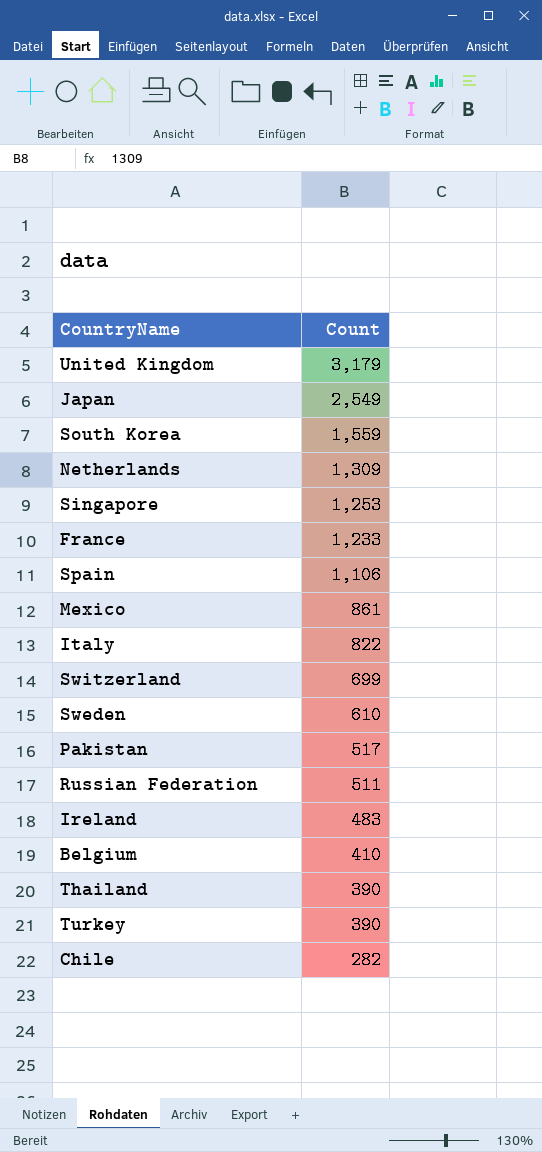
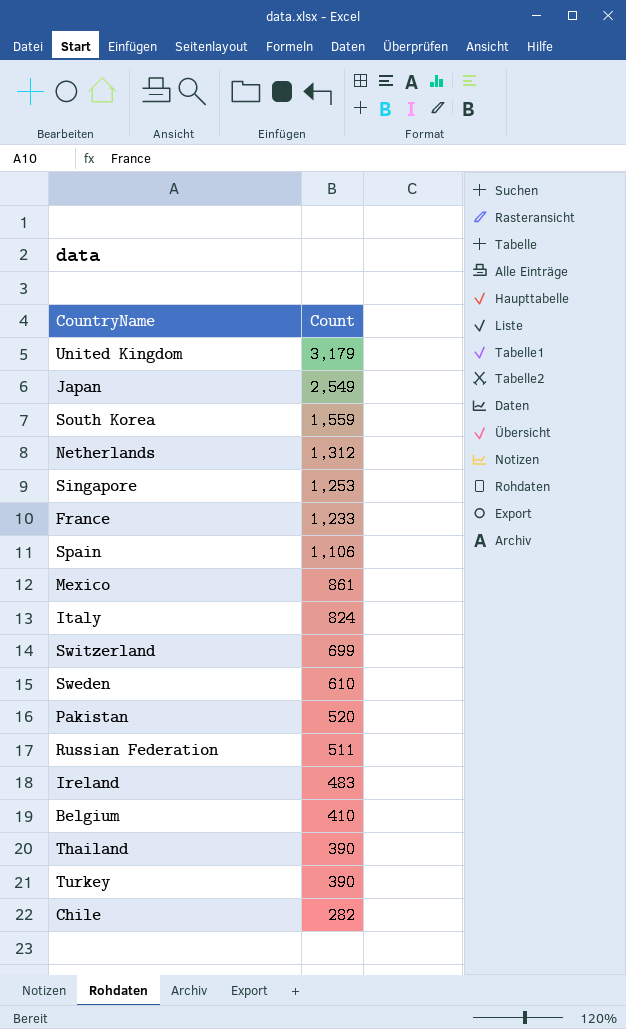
Netherlands | Count: 1,309 -> 1,312
Italy | Count: 822 -> 824
Pakistan | Count: 517 -> 520

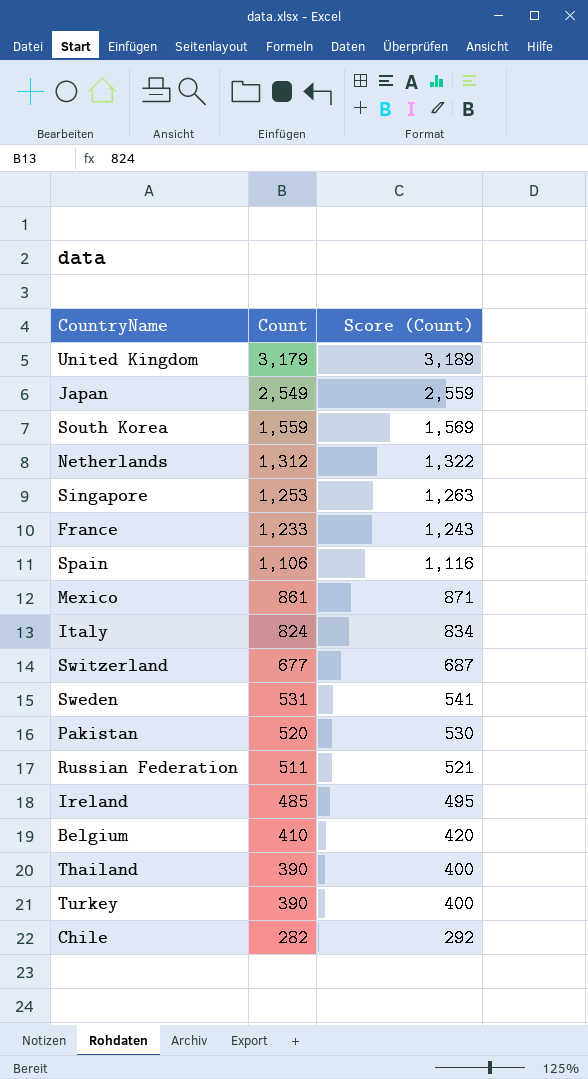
column Score (Count) | formula: none -> [Count] + 10
Switzerland | Count: 699 -> 677
Sweden | Count: 610 -> 531
Ireland | Count: 483 -> 485

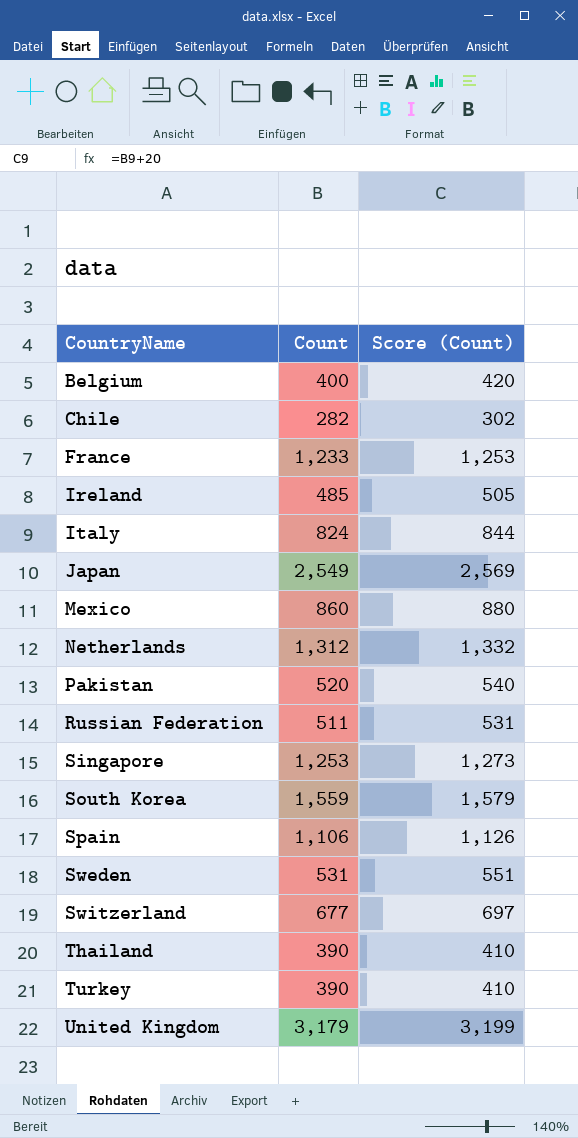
row order: Count descending -> CountryName ascending
column Score (Count) | formula: [Count] + 10 -> [Count] + 20
Belgium | Count: 410 -> 400
Mexico | Count: 861 -> 860

